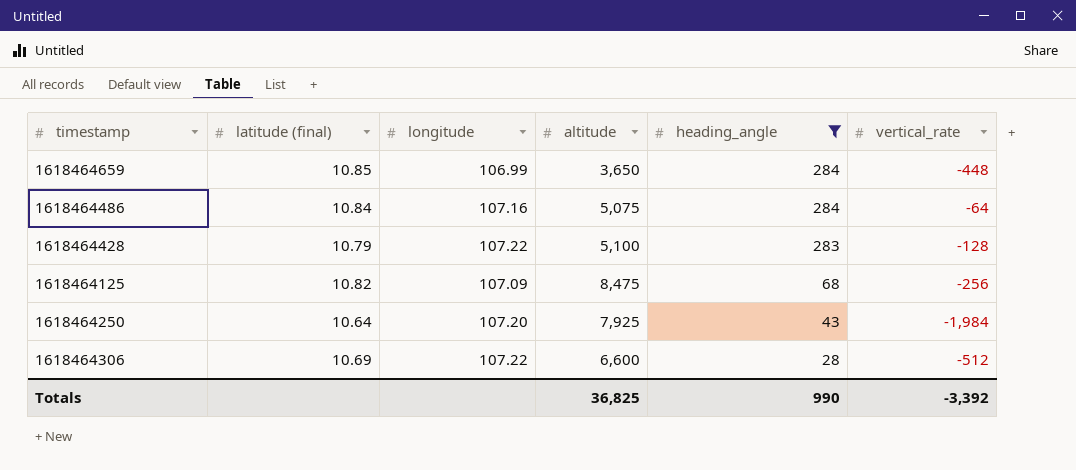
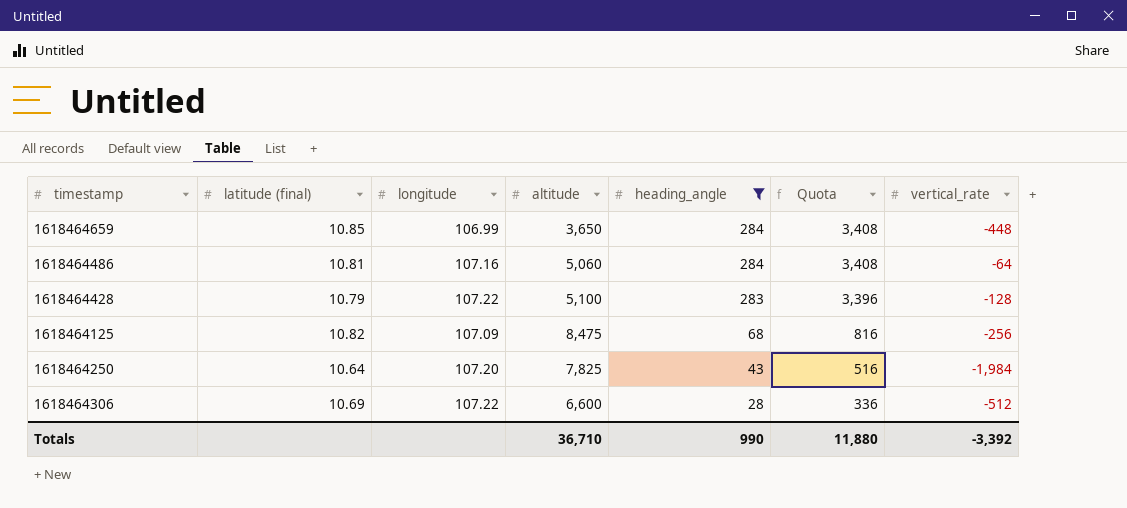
column Quota | formula: none -> [heading_angle] * 12
1618464486 | latitude (final): 10.84 -> 10.81
1618464486 | altitude: 5,075 -> 5,060
1618464250 | altitude: 7,925 -> 7,825
Totals | altitude: 36,825 -> 36,710

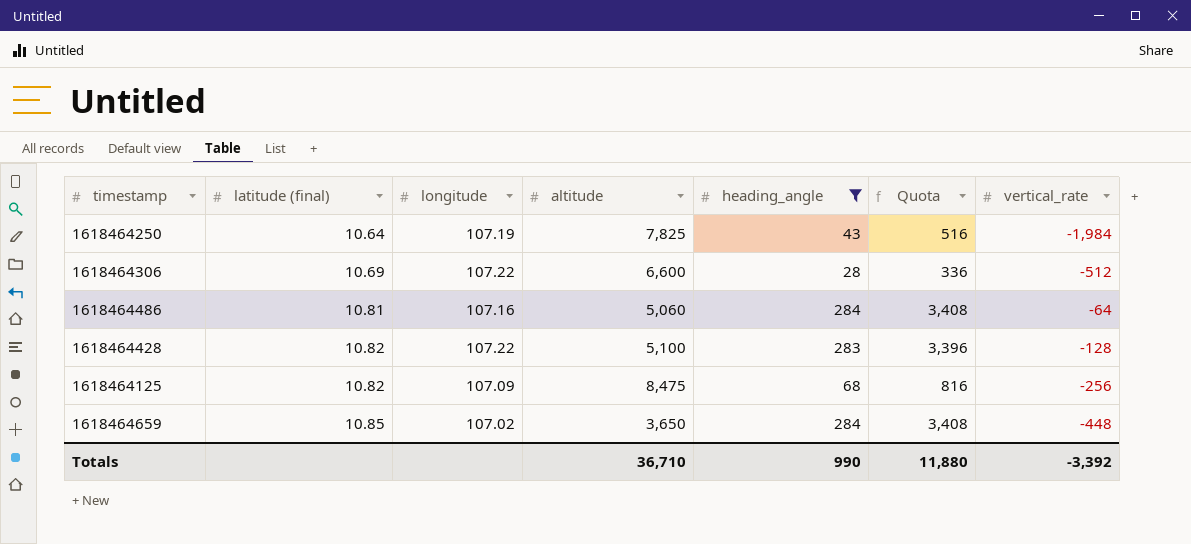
row order: heading_angle descending -> latitude (final) ascending
1618464250 | longitude: 107.20 -> 107.19
1618464428 | latitude (final): 10.79 -> 10.82
1618464659 | longitude: 106.99 -> 107.02

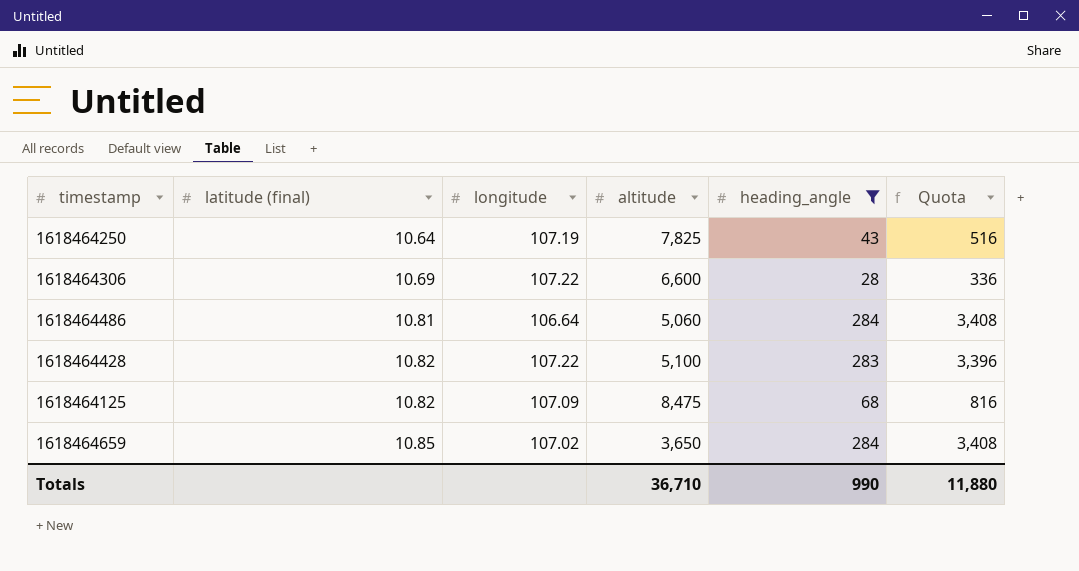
column vertical_rate | position: 7 -> none
1618464486 | longitude: 107.16 -> 106.64

